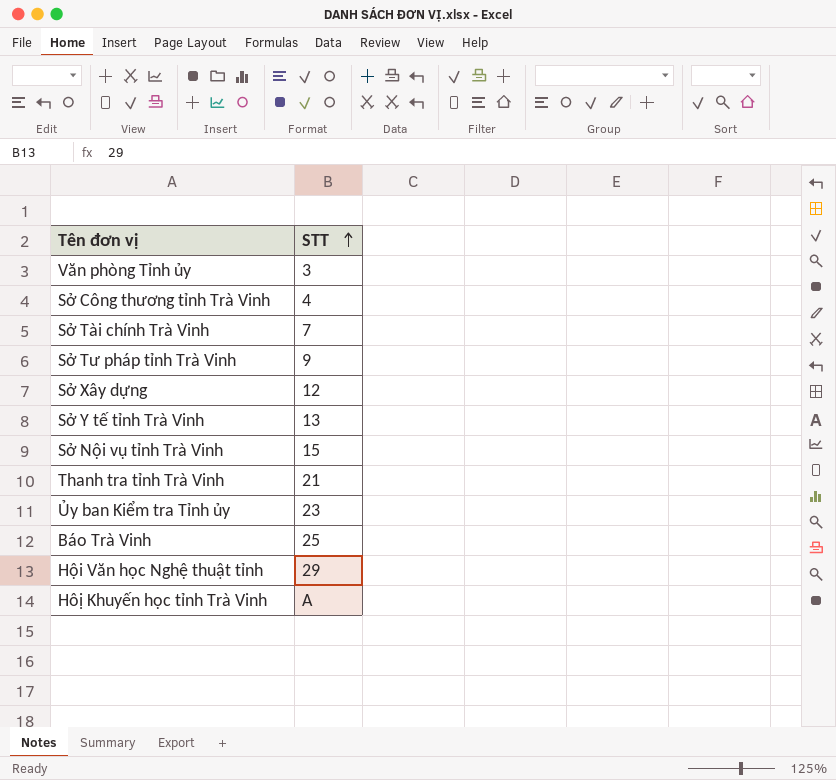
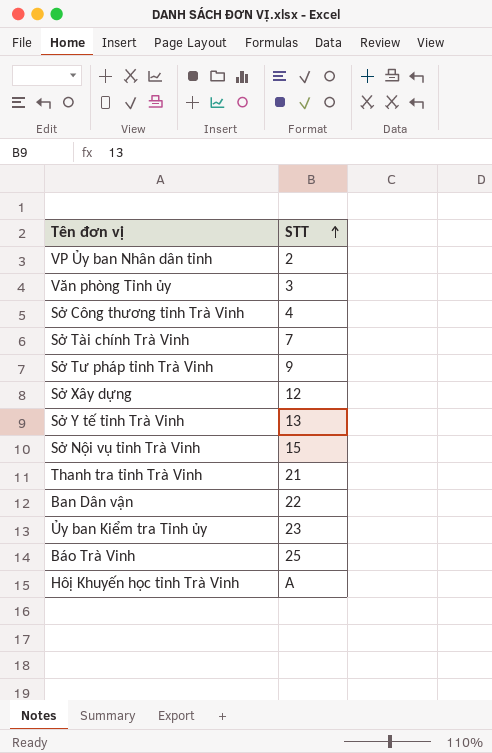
row Hội Văn học Nghệ thuật tỉnh: 29 -> none
row VP Ủy ban Nhân dân tỉnh: none -> 2
row Ban Dân vận: none -> 22

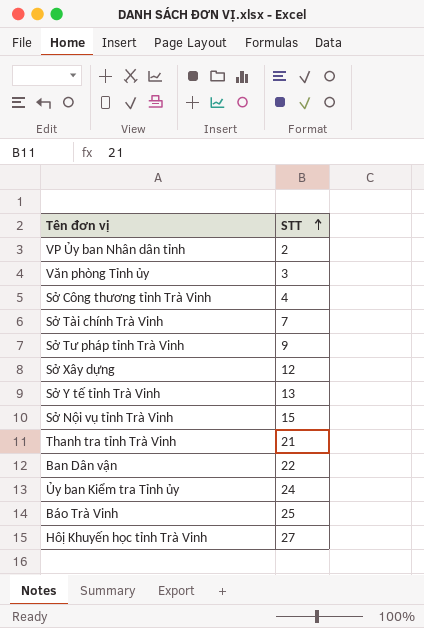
Ủy ban Kiểm tra Tỉnh ủy | STT: 23 -> 24
Hôị Khuyến học tỉnh Trà Vinh | STT: A -> 27

